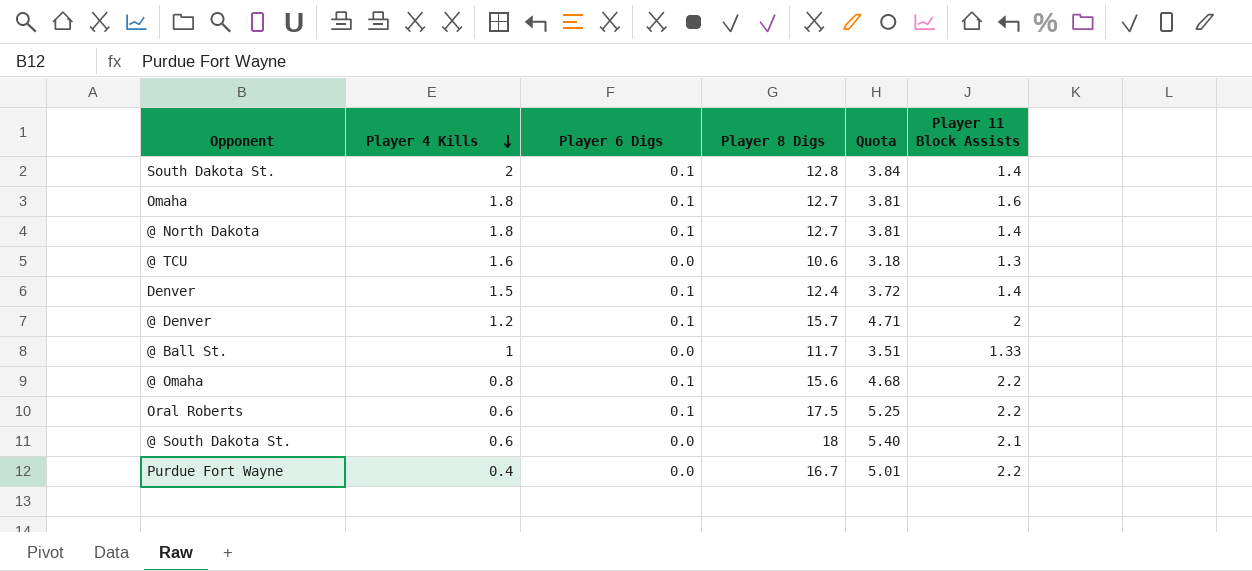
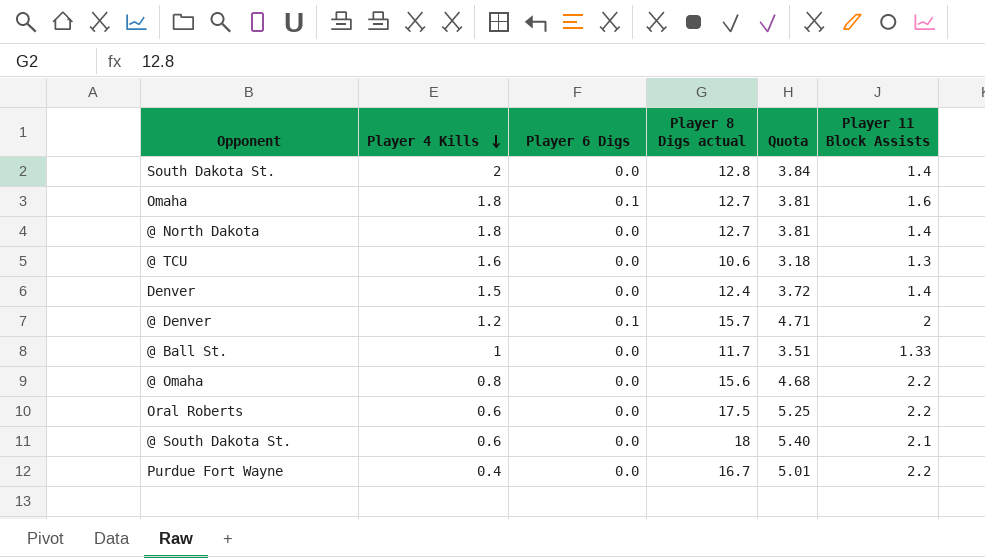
column name: Player 8 Digs -> Player 8 Digs actual
South Dakota St. | Player 6 Digs: 0.1 -> 0.0
@ North Dakota | Player 6 Digs: 0.1 -> 0.0
Denver | Player 6 Digs: 0.1 -> 0.0
@ Omaha | Player 6 Digs: 0.1 -> 0.0
Oral Roberts | Player 6 Digs: 0.1 -> 0.0

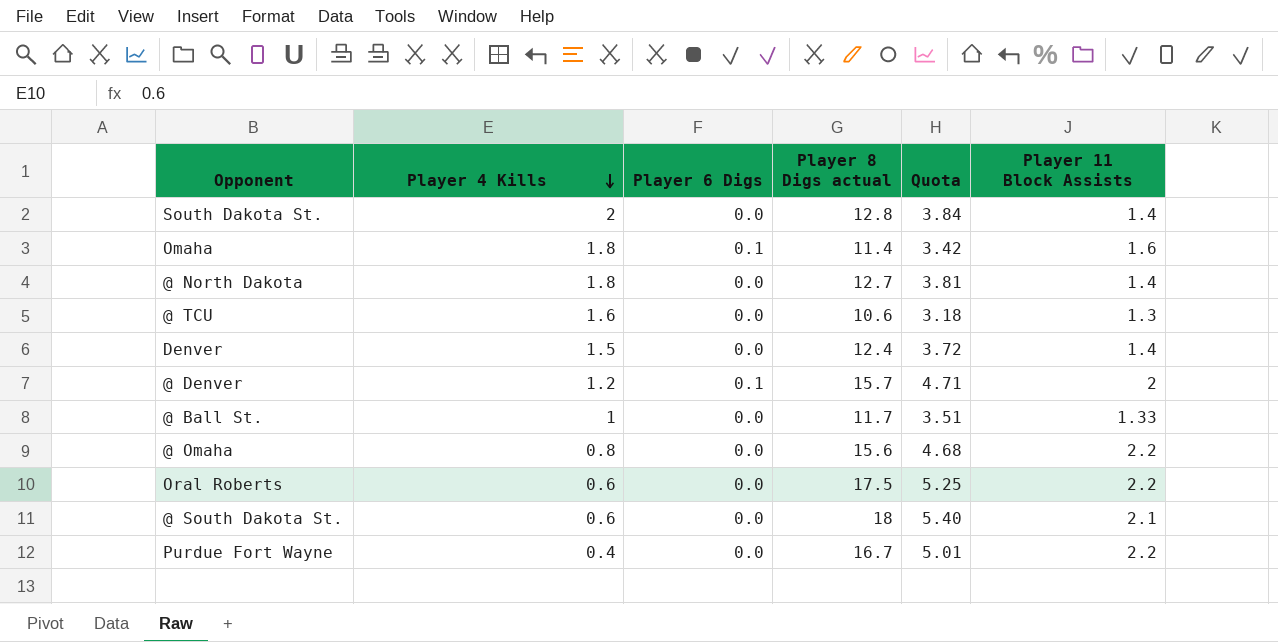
Omaha | Player 8 Digs actual: 12.7 -> 11.4
Omaha | Quota: 3.81 -> 3.42

